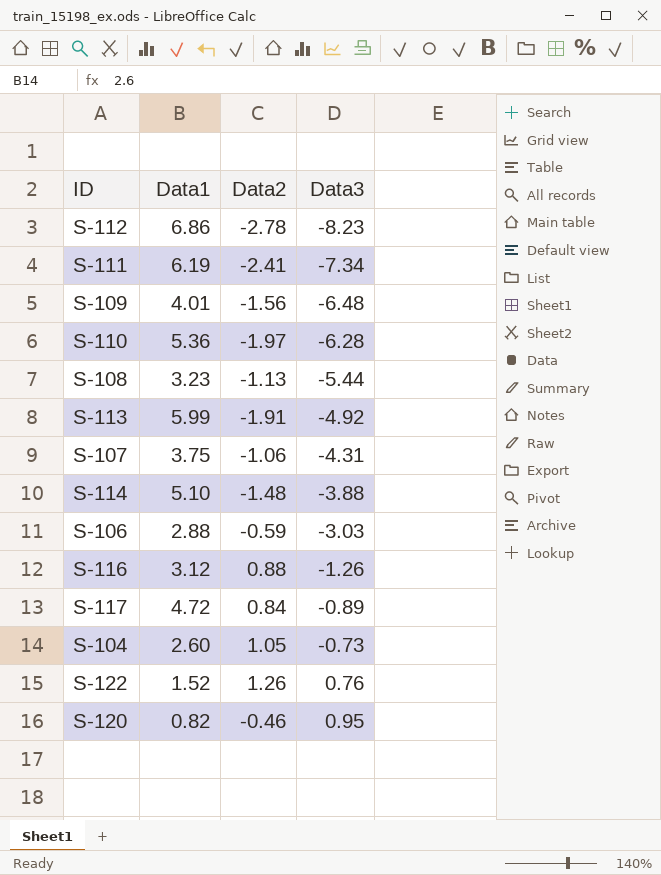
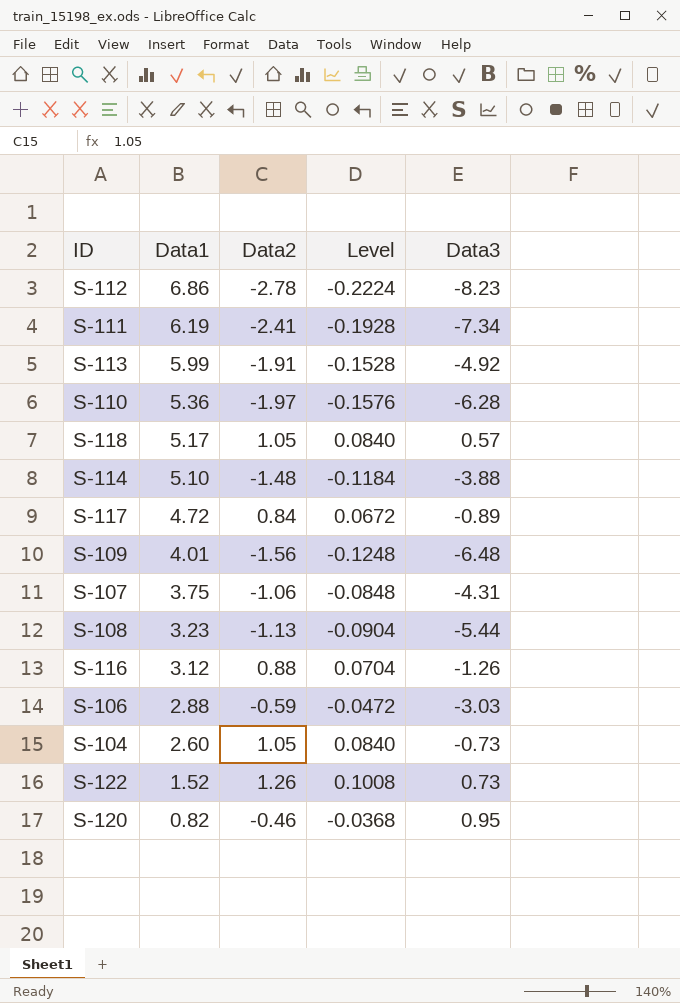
row order: Data3 ascending -> Data1 descending
column Level | formula: none -> [Data2] * 0.08
row S-118: none -> 5.17 | 1.05 | 0.0840 | 0.57
S-122 | Data3: 0.76 -> 0.73

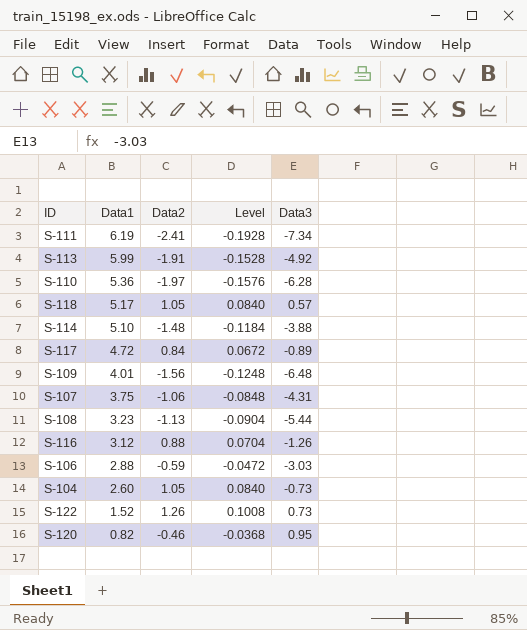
row S-112: 6.86 | -2.78 | -0.2224 | -8.23 -> none

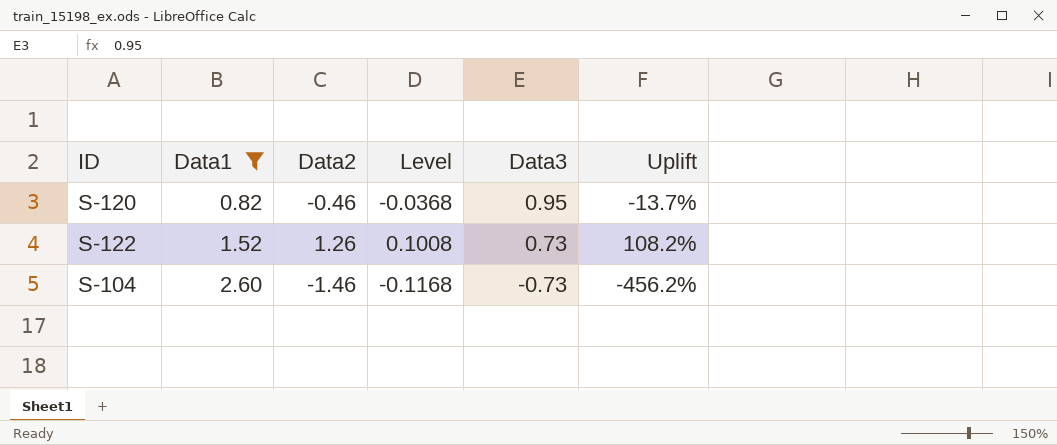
filter: none -> Data1 <= 2.60
row order: Data1 descending -> Data1 ascending
column Uplift | formula: none -> ([Data1] - [Data3]) / [Data3]
S-104 | Data2: 1.05 -> -1.46
S-104 | Level: 0.0840 -> -0.1168

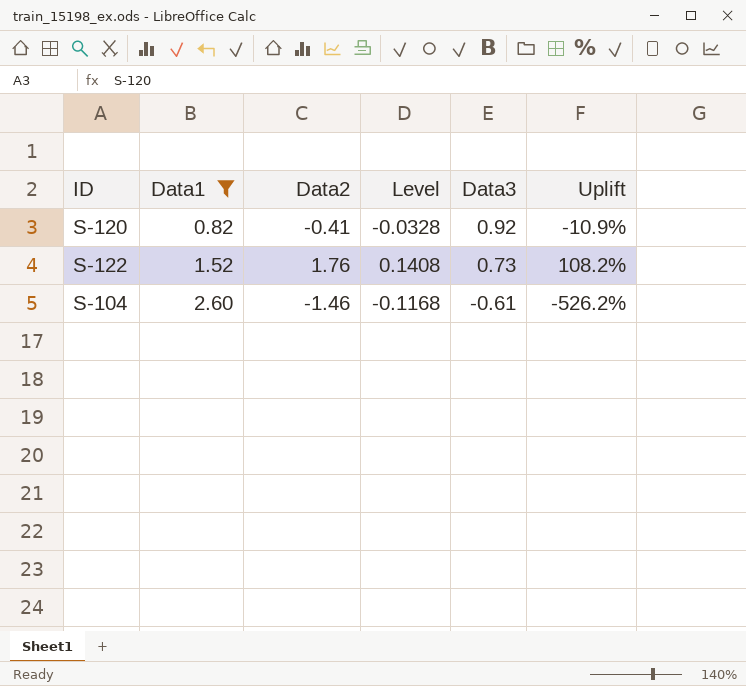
S-120 | Data2: -0.46 -> -0.41
S-120 | Level: -0.0368 -> -0.0328
S-120 | Data3: 0.95 -> 0.92
S-120 | Uplift: -13.7% -> -10.9%
S-122 | Data2: 1.26 -> 1.76
S-122 | Level: 0.1008 -> 0.1408
S-104 | Data3: -0.73 -> -0.61
S-104 | Uplift: -456.2% -> -526.2%

